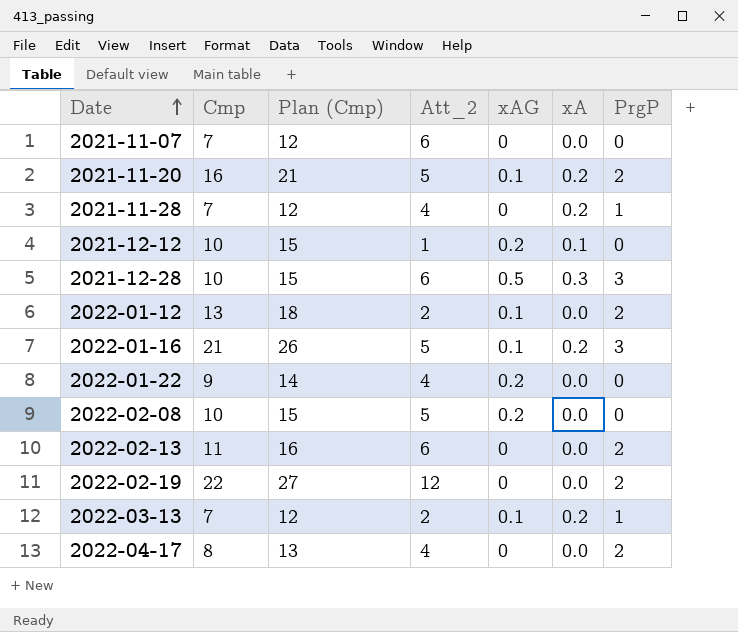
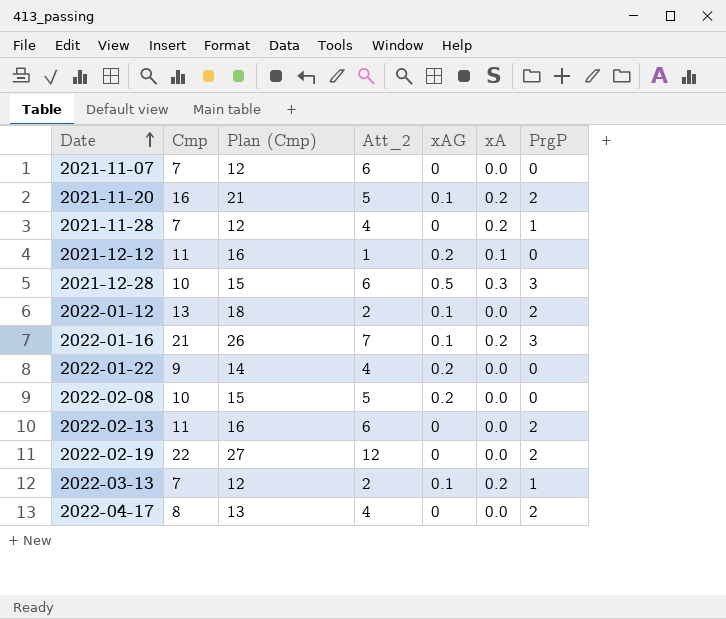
2021-12-12 | Cmp: 10 -> 11
2021-12-12 | Plan (Cmp): 15 -> 16
2022-01-16 | Att_2: 5 -> 7

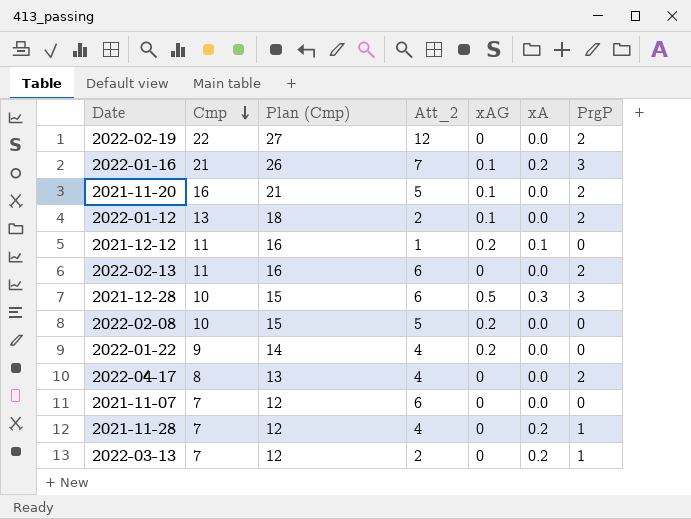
row order: Date ascending -> Cmp descending
2021-11-20 | xA: 0.2 -> 0.0
2022-03-13 | xAG: 0.1 -> 0

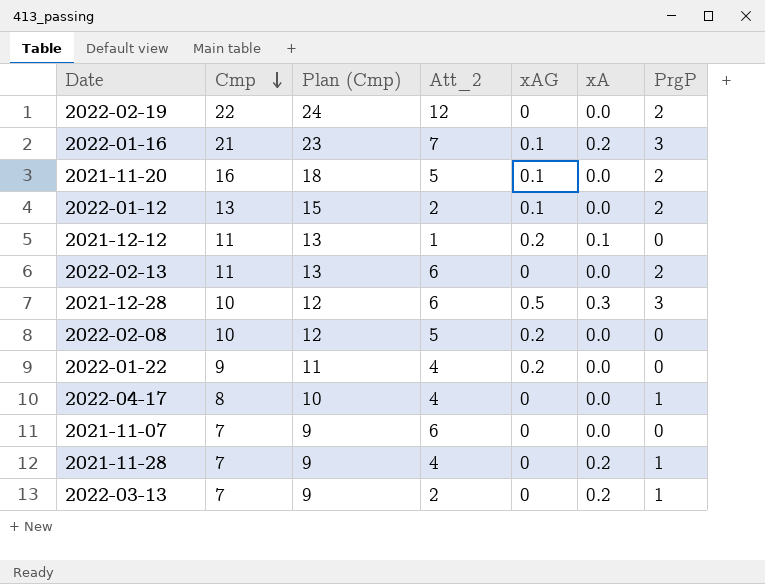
column Plan (Cmp) | formula: [Cmp] + 5 -> [Cmp] + 2
2022-04-17 | PrgP: 2 -> 1

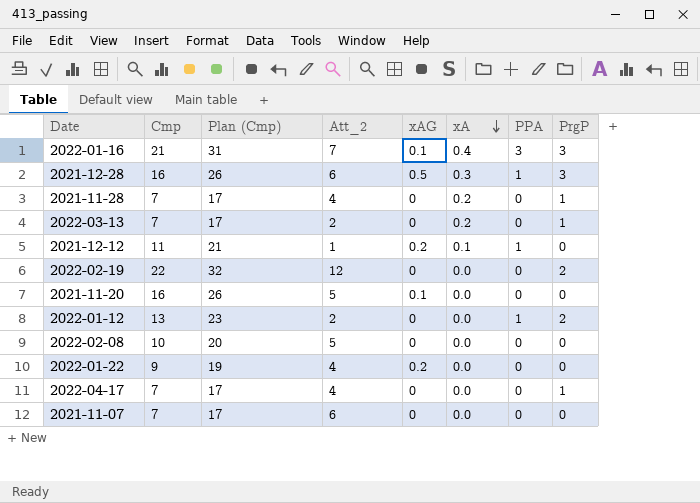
row order: Cmp descending -> xA descending
column Plan (Cmp) | formula: [Cmp] + 2 -> [Cmp] + 10
column PPA | position: none -> 7
row 2022-02-13: 11 | 13 | 6 | 0 | 0.0 | 2 -> none
2022-01-16 | xA: 0.2 -> 0.4
2021-12-28 | Cmp: 10 -> 16
2021-11-20 | PrgP: 2 -> 0
2022-01-12 | xAG: 0.1 -> 0
2022-02-08 | xAG: 0.2 -> 0
2022-04-17 | Cmp: 8 -> 7

